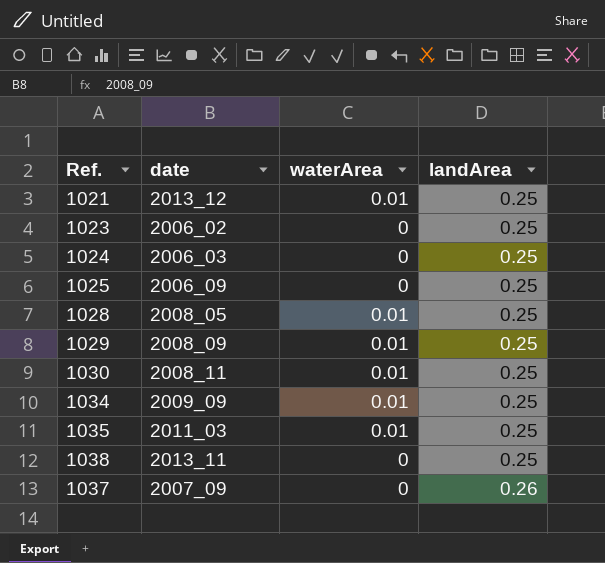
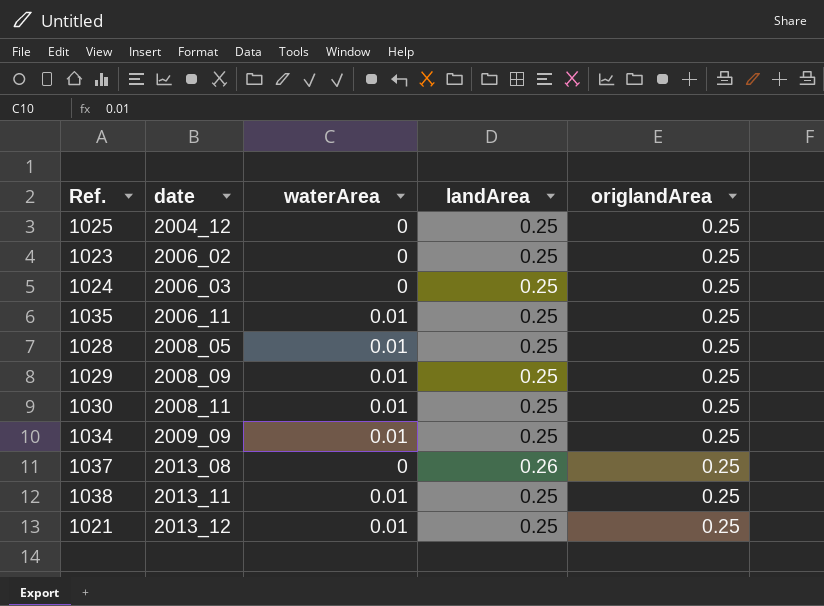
row order: landArea ascending -> date ascending
column origlandArea | position: none -> 5
1025 | date: 2006_09 -> 2004_12
1035 | date: 2011_03 -> 2006_11
1037 | date: 2007_09 -> 2013_08
1038 | waterArea: 0 -> 0.01

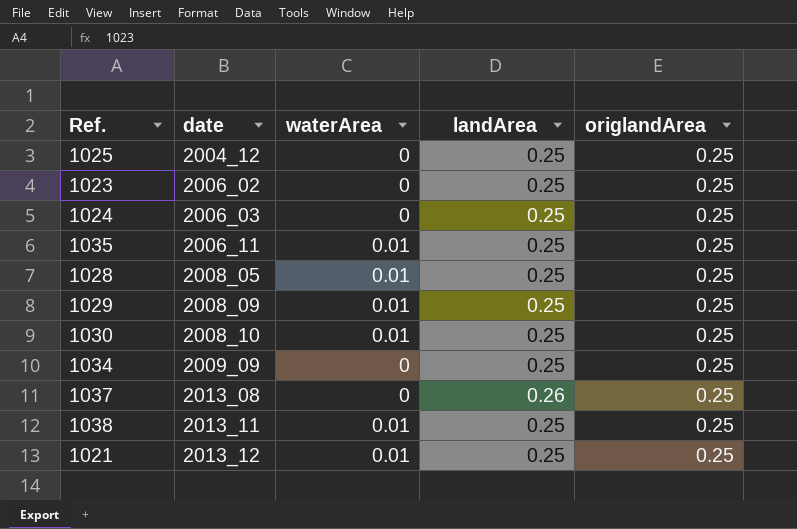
1030 | date: 2008_11 -> 2008_10
1034 | waterArea: 0.01 -> 0

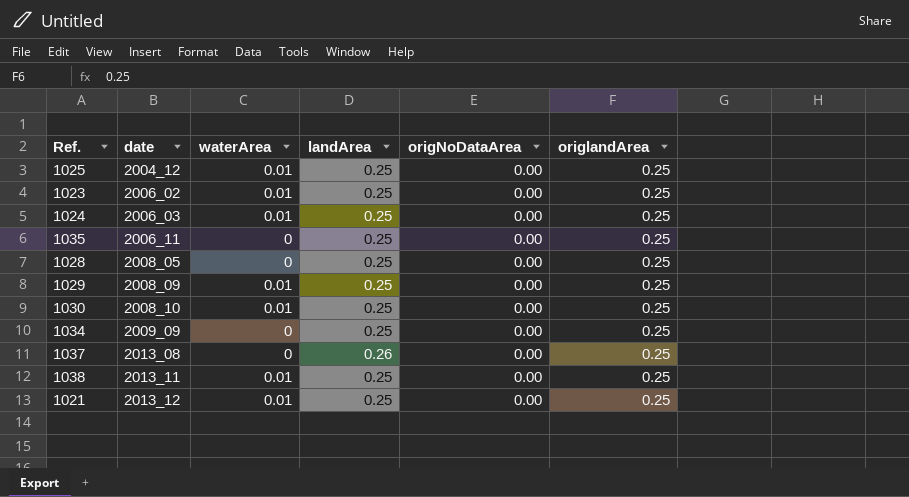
column origNoDataArea | position: none -> 5
1025 | waterArea: 0 -> 0.01
1023 | waterArea: 0 -> 0.01
1024 | waterArea: 0 -> 0.01
1035 | waterArea: 0.01 -> 0
1028 | waterArea: 0.01 -> 0

